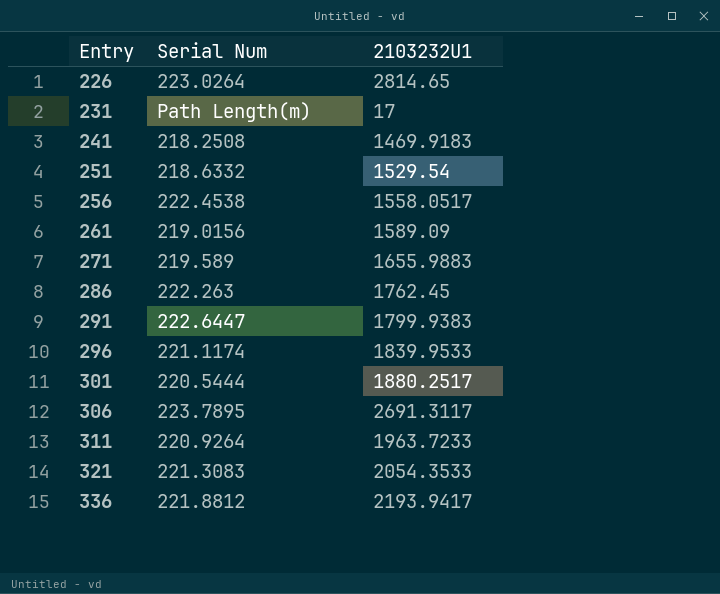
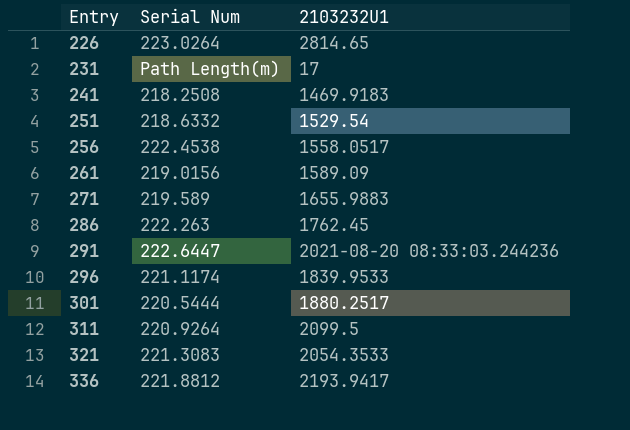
row 306: 223.7895 | 2691.3117 -> none
291 | 2103232U1: 1799.9383 -> 2021-08-20 08:33:03.244236
311 | 2103232U1: 1963.7233 -> 2099.5

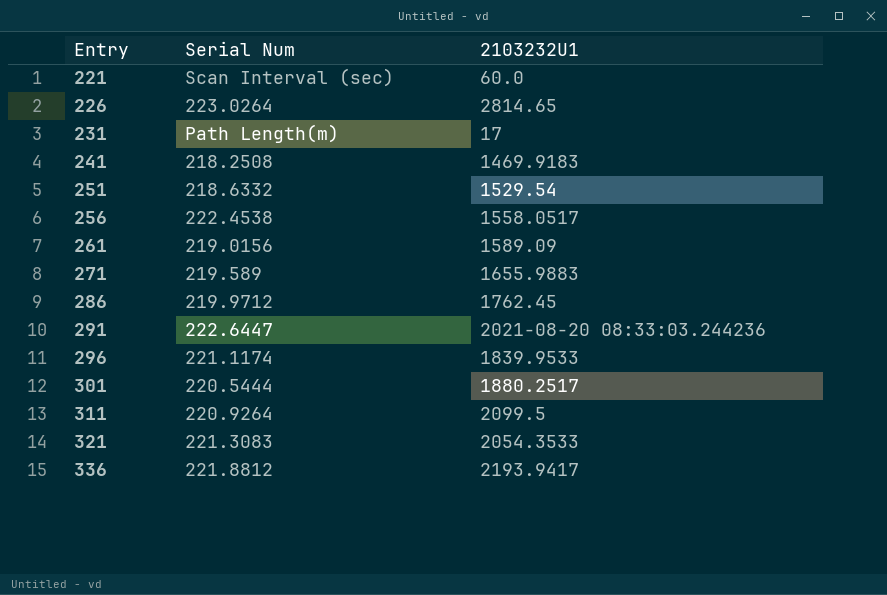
row 221: none -> Scan Interval (sec) | 60.0
286 | Serial Num: 222.263 -> 219.9712

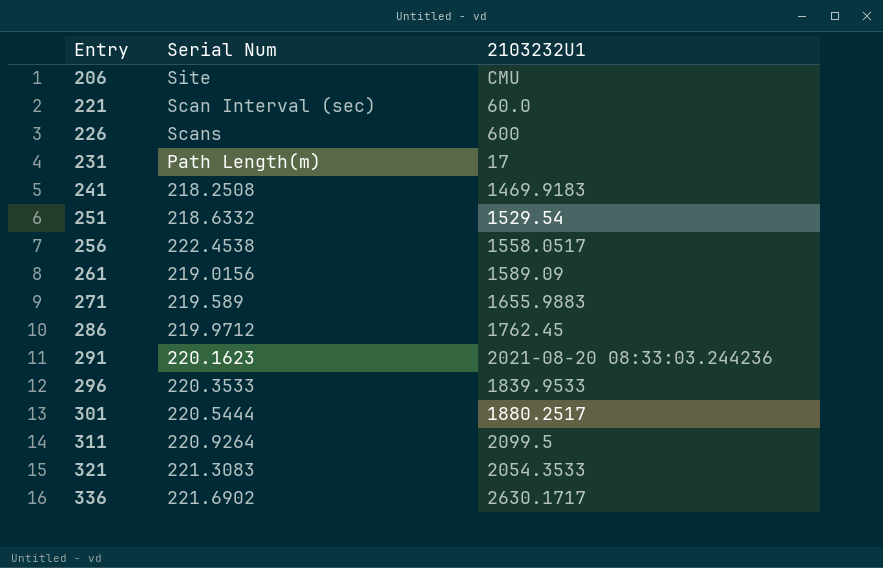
row 206: none -> Site | CMU
226 | Serial Num: 223.0264 -> Scans
226 | 2103232U1: 2814.65 -> 600
291 | Serial Num: 222.6447 -> 220.1623
296 | Serial Num: 221.1174 -> 220.3533
336 | Serial Num: 221.8812 -> 221.6902
336 | 2103232U1: 2193.9417 -> 2630.1717

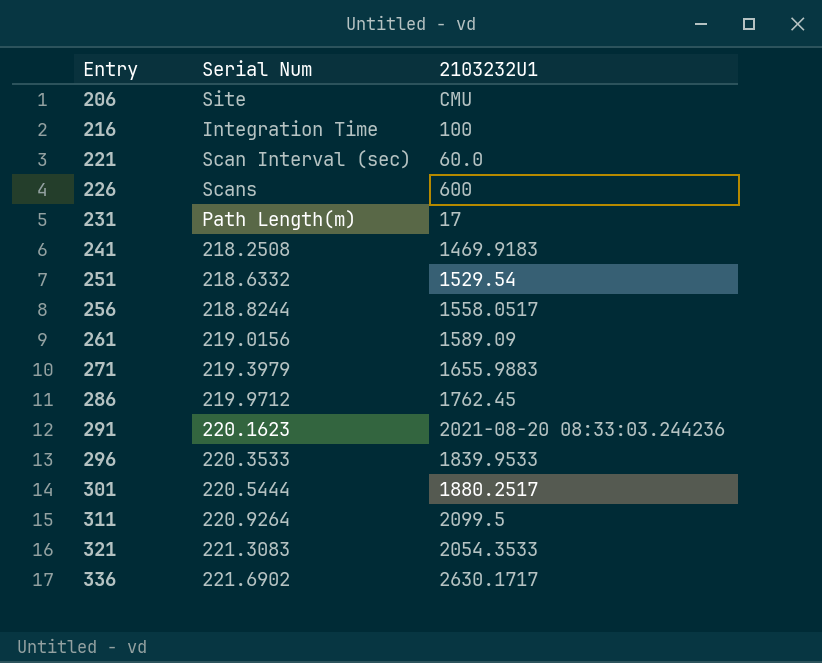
row 216: none -> Integration Time | 100
256 | Serial Num: 222.4538 -> 218.8244
271 | Serial Num: 219.589 -> 219.3979

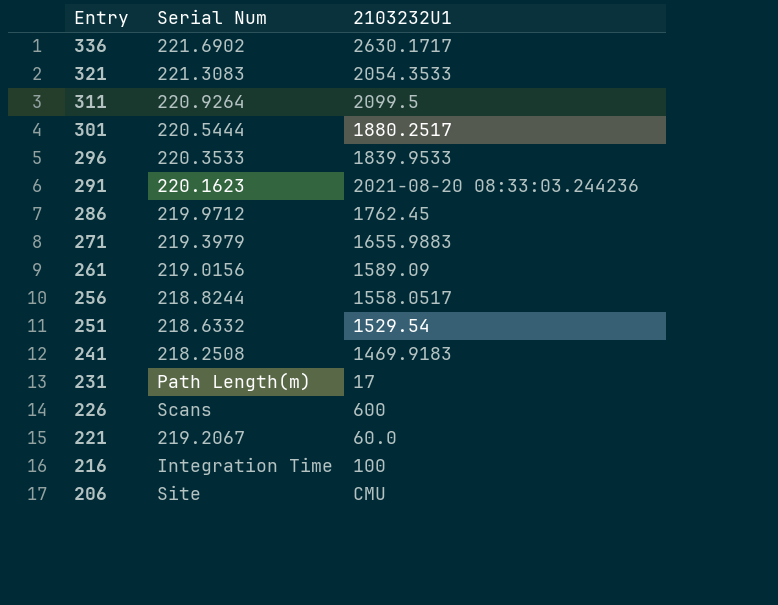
row order: Entry ascending -> Entry descending
221 | Serial Num: Scan Interval (sec) -> 219.2067

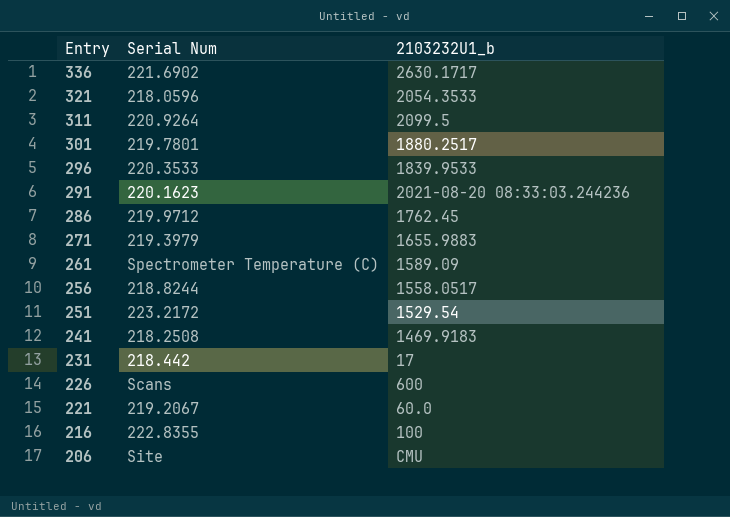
column name: 2103232U1 -> 2103232U1_b
321 | Serial Num: 221.3083 -> 218.0596
301 | Serial Num: 220.5444 -> 219.7801
261 | Serial Num: 219.0156 -> Spectrometer Temperature (C)
251 | Serial Num: 218.6332 -> 223.2172
231 | Serial Num: Path Length(m) -> 218.442
216 | Serial Num: Integration Time -> 222.8355

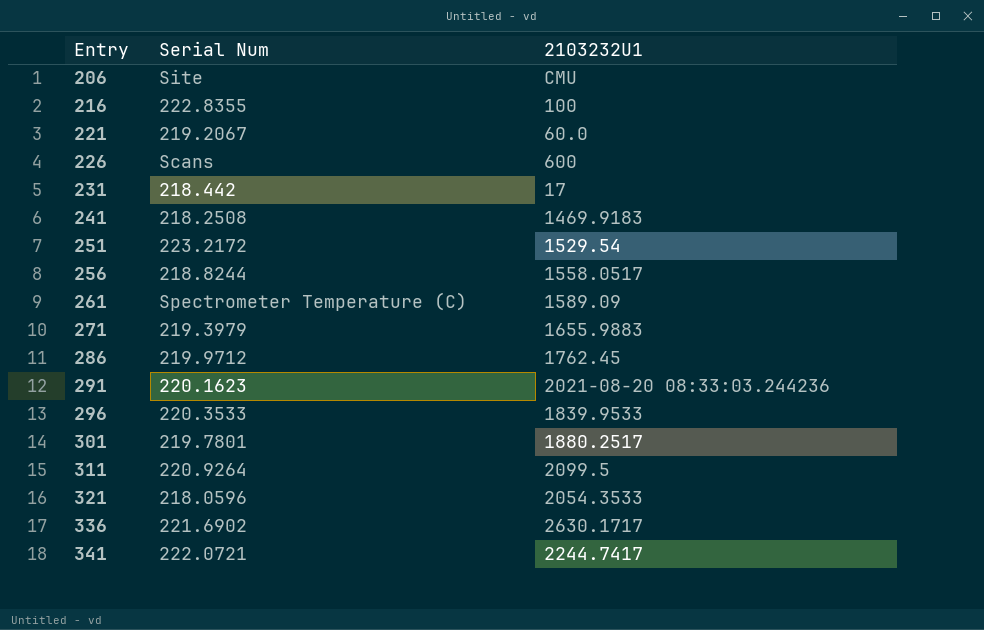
row order: Entry descending -> Entry ascending
column name: 2103232U1_b -> 2103232U1
row 341: none -> 222.0721 | 2244.7417

